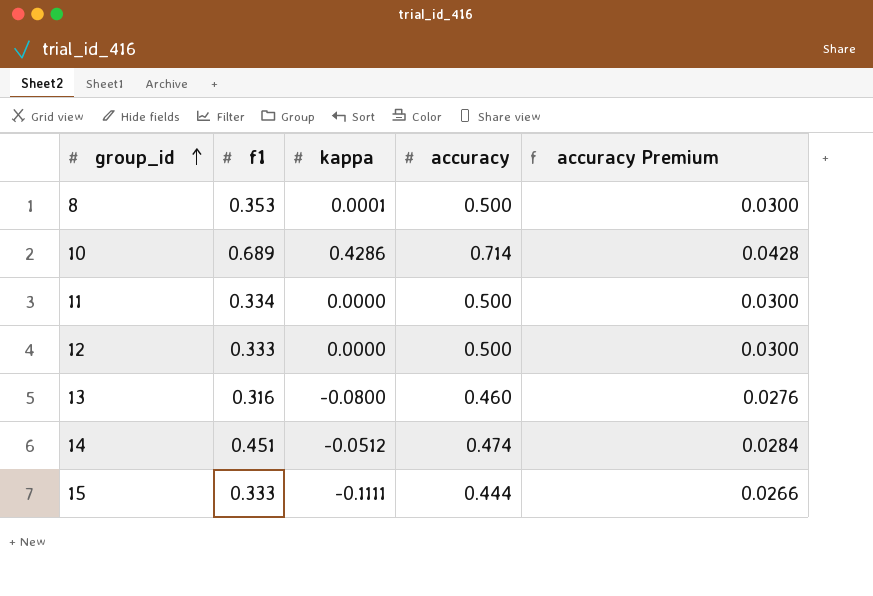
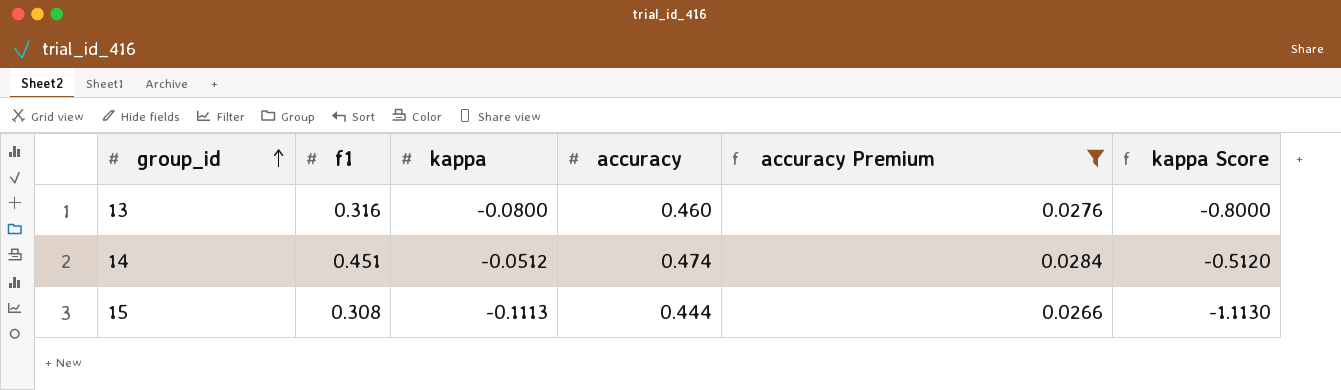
filter: none -> accuracy Premium <= 0.0284
column kappa Score | formula: none -> [kappa] * 10
15 | f1: 0.333 -> 0.308
15 | kappa: -0.1111 -> -0.1113

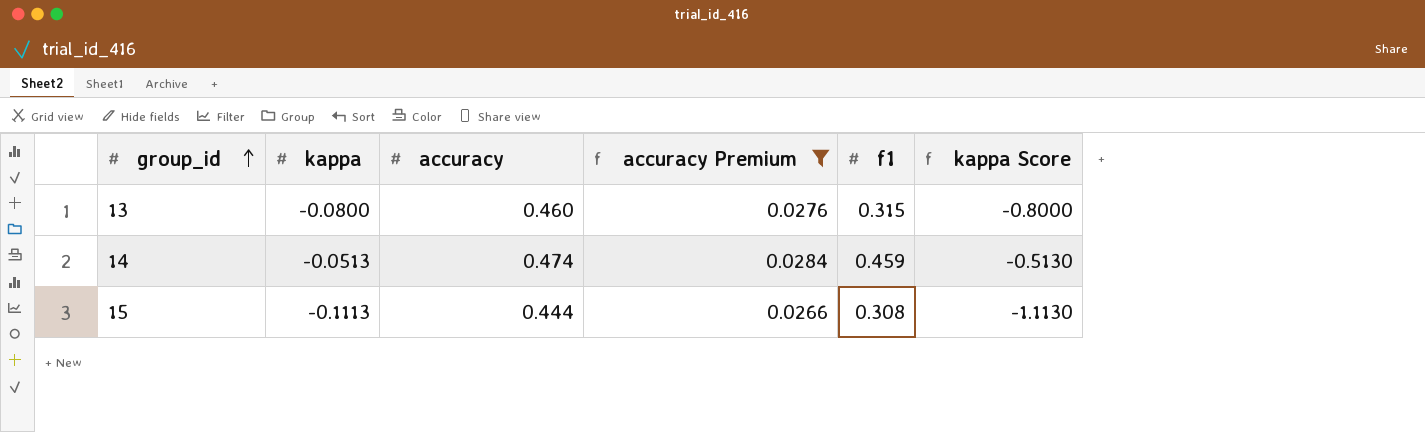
column f1 | position: 2 -> 5
13 | f1: 0.316 -> 0.315
14 | kappa: -0.0512 -> -0.0513
14 | f1: 0.451 -> 0.459
14 | kappa Score: -0.5120 -> -0.5130

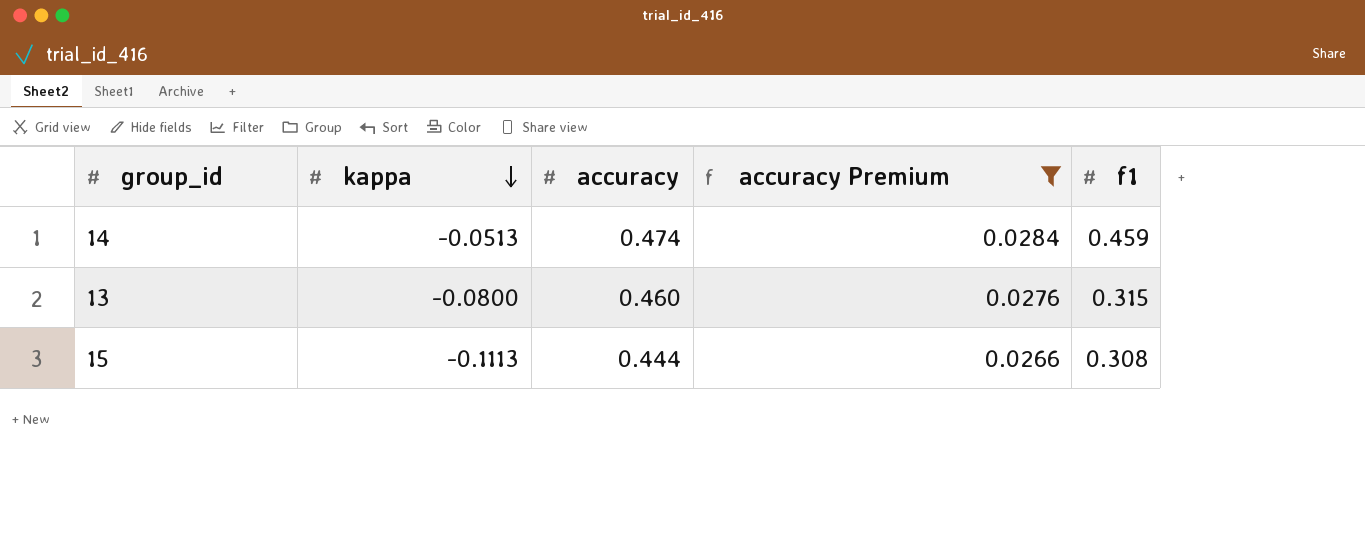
row order: group_id ascending -> kappa descending
column kappa Score | formula: [kappa] * 10 -> none

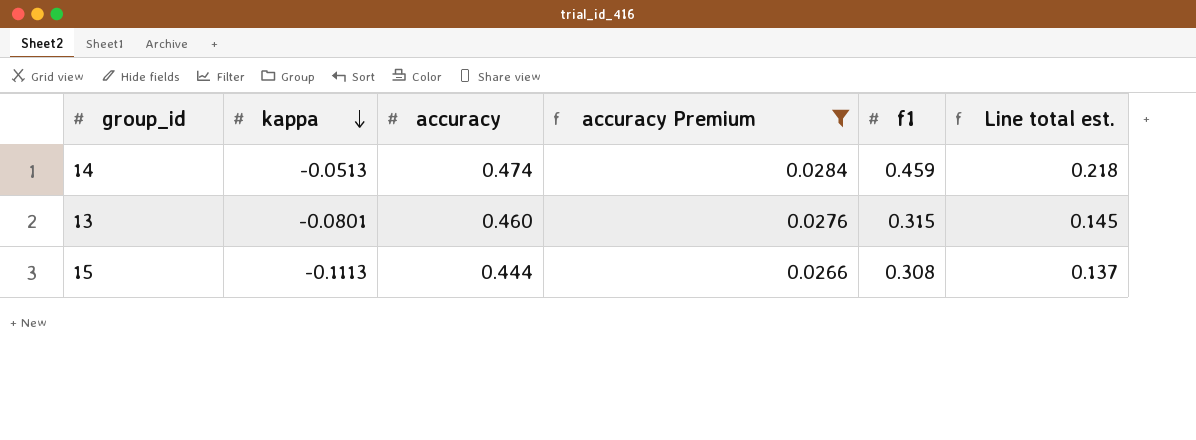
column Line total est. | formula: none -> [accuracy] * [f1]
13 | kappa: -0.0800 -> -0.0801

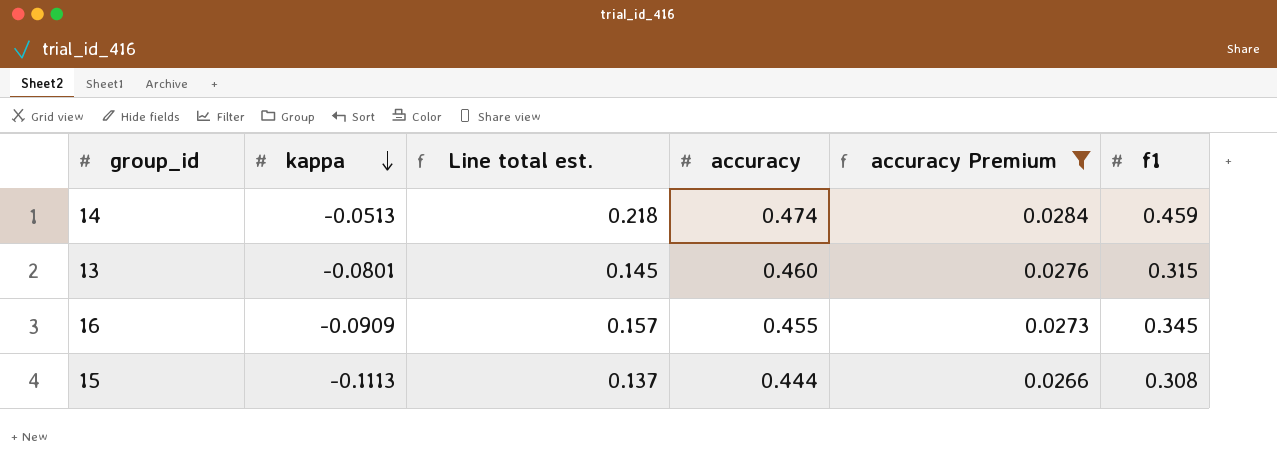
column Line total est. | position: 6 -> 3
row 16: none -> -0.0909 | 0.157 | 0.455 | 0.0273 | 0.345

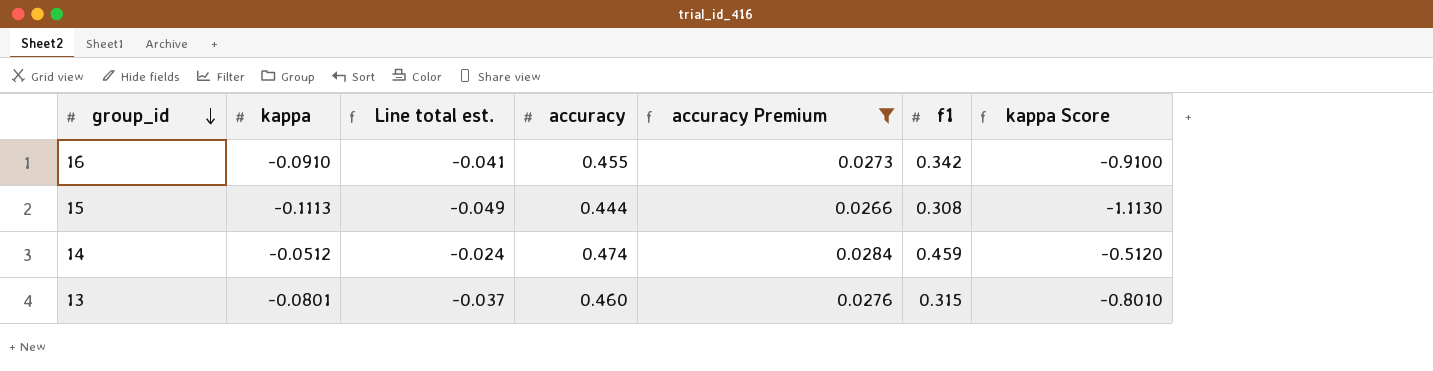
row order: kappa descending -> group_id descending
column Line total est. | formula: [accuracy] * [f1] -> [kappa] * [accuracy]
column kappa Score | formula: none -> [kappa] * 10
16 | kappa: -0.0909 -> -0.0910
16 | f1: 0.345 -> 0.342
14 | kappa: -0.0513 -> -0.0512

